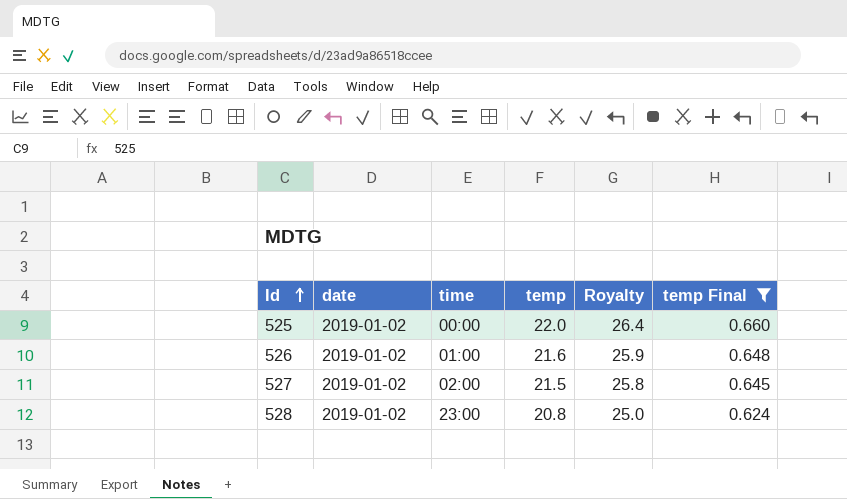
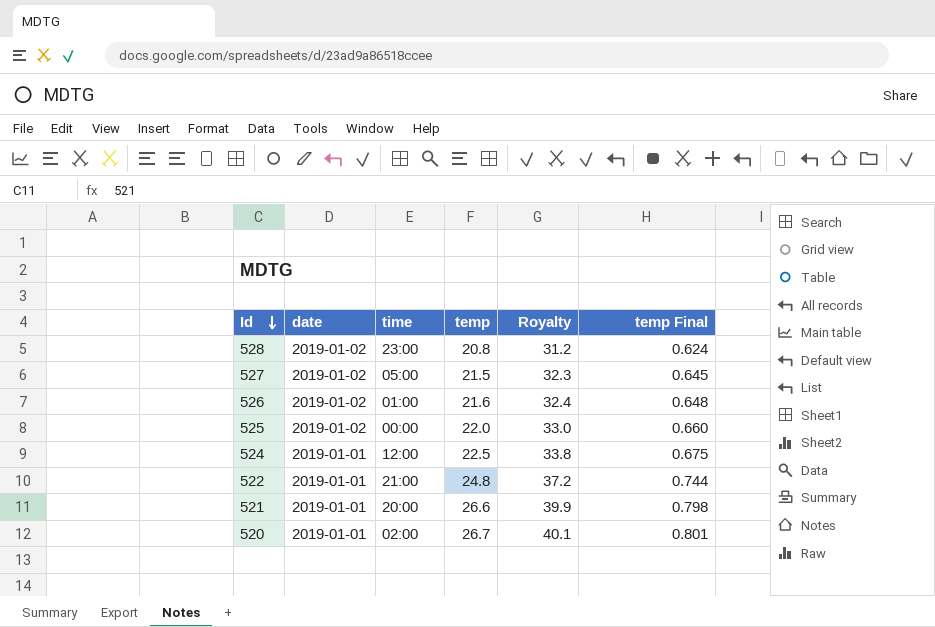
filter: temp Final <= 0.660 -> none
row order: Id ascending -> Id descending
column Royalty | formula: [temp] * 1.2 -> [temp] * 1.5
527 | time: 02:00 -> 05:00

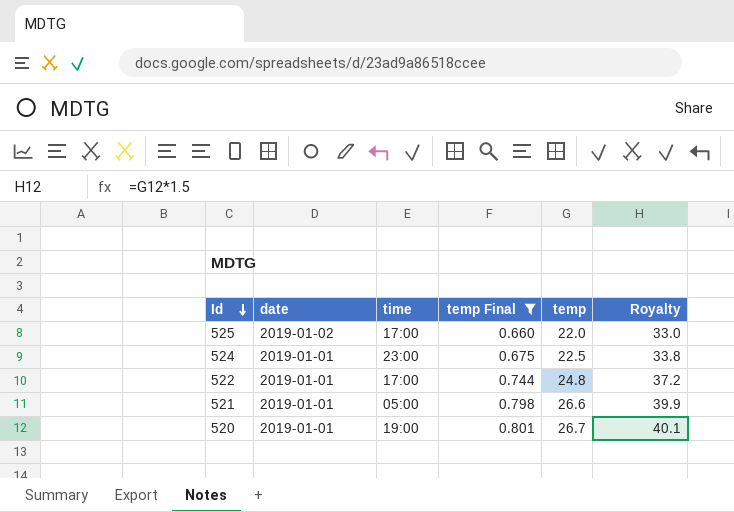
filter: none -> temp Final >= 0.660
column temp Final | position: 6 -> 4
525 | time: 00:00 -> 17:00
524 | time: 12:00 -> 23:00
522 | time: 21:00 -> 17:00
521 | time: 20:00 -> 05:00
520 | time: 02:00 -> 19:00

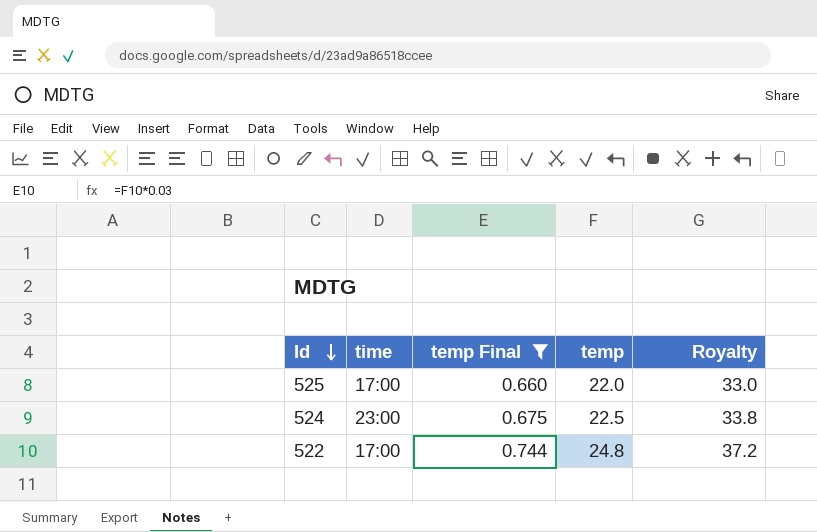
column date | position: 2 -> none
row 521: 2019-01-01 | 05:00 | 0.798 | 26.6 | 39.9 -> none
row 520: 2019-01-01 | 19:00 | 0.801 | 26.7 | 40.1 -> none

